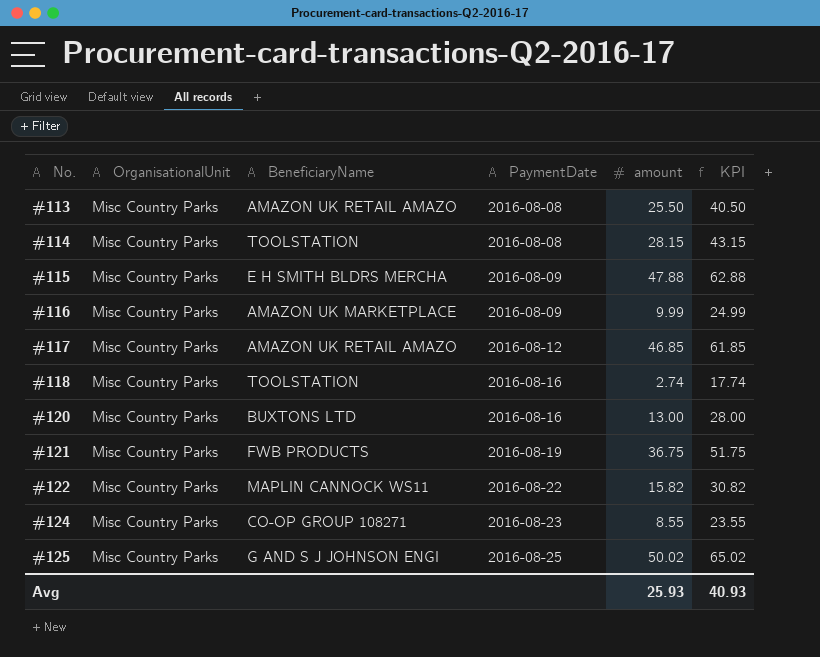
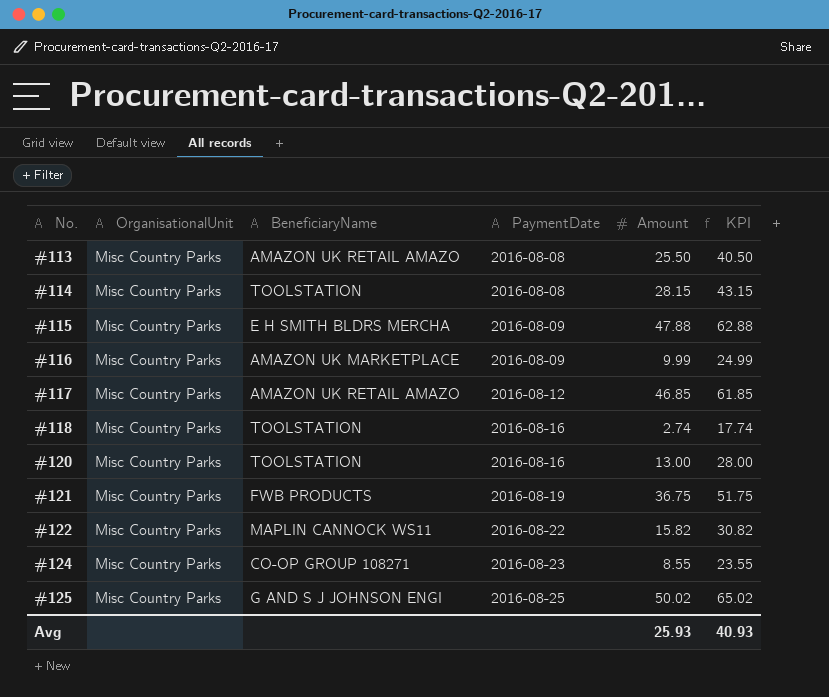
column name: amount -> Amount
#120 | BeneficiaryName: BUXTONS LTD -> TOOLSTATION

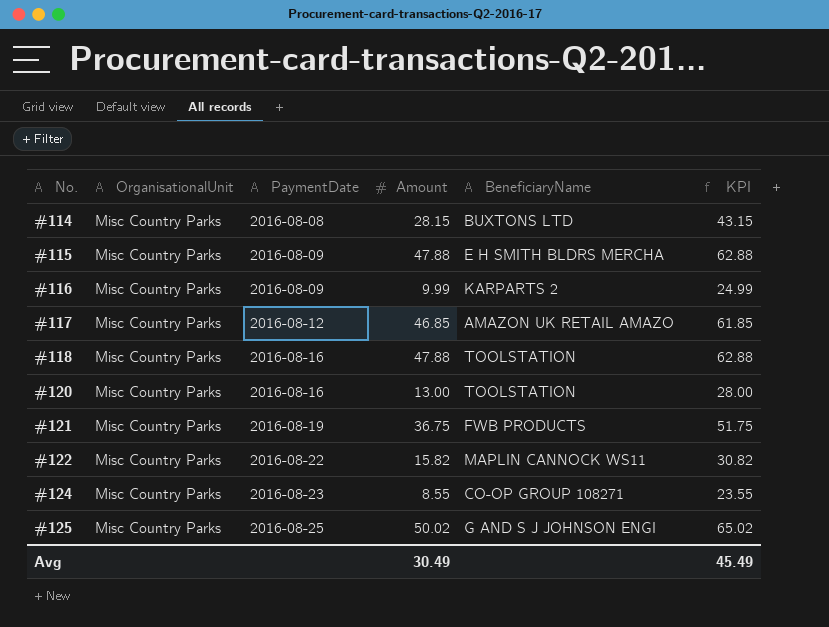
column BeneficiaryName | position: 3 -> 5
row #113: Misc Country Parks | AMAZON UK RETAIL AMAZO | 2016-08-08 | 25.50 | 40.50 -> none
#114 | BeneficiaryName: TOOLSTATION -> BUXTONS LTD
#116 | BeneficiaryName: AMAZON UK MARKETPLACE -> KARPARTS 2
#118 | Amount: 2.74 -> 47.88
#118 | KPI: 17.74 -> 62.88
Avg | Amount: 25.93 -> 30.49
Avg | KPI: 40.93 -> 45.49

